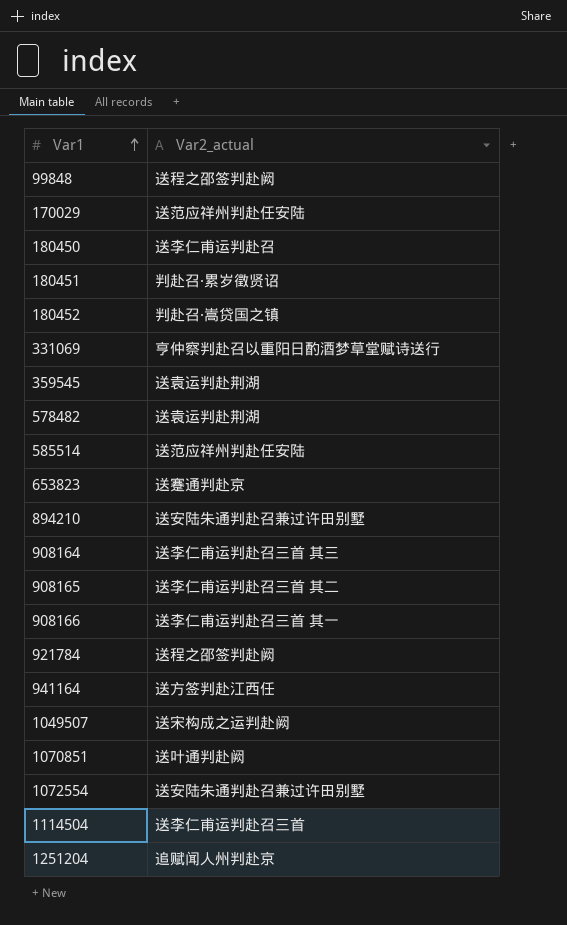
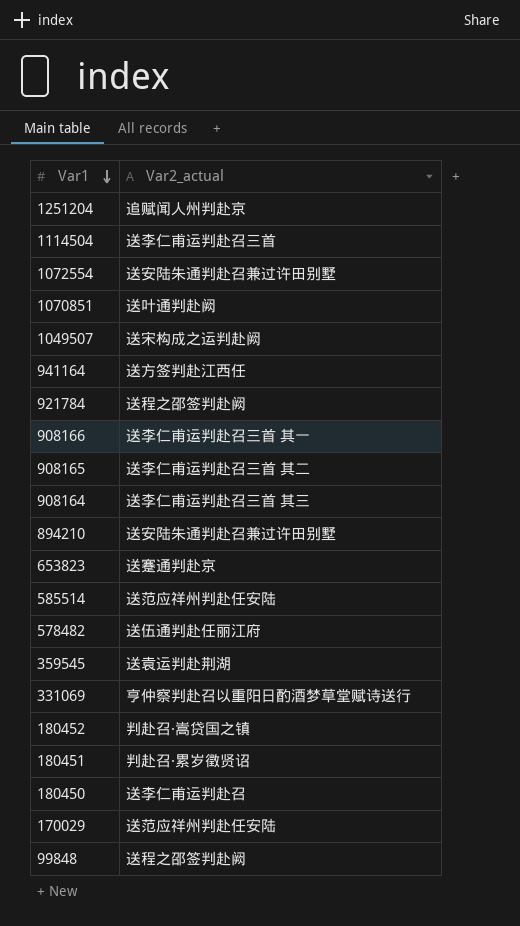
row order: Var1 ascending -> Var1 descending
578482 | Var2_actual: 送袁运判赴荆湖 -> 送伍通判赴任丽江府

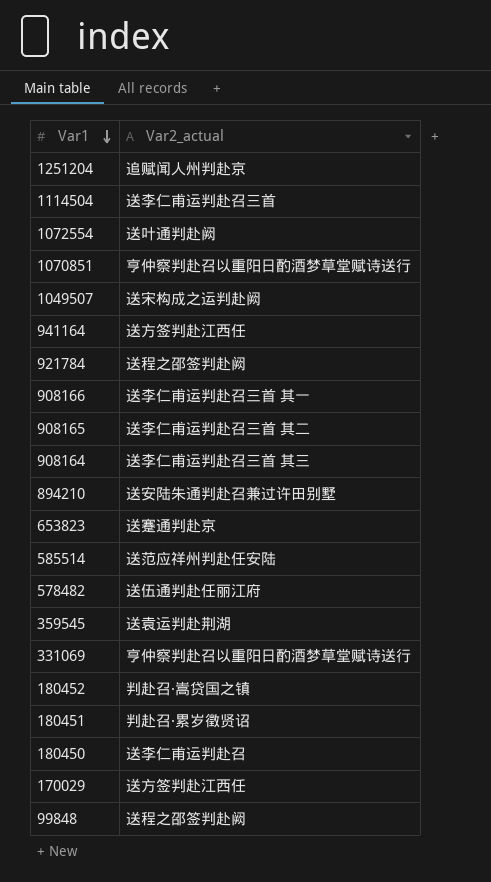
1072554 | Var2_actual: 送安陆朱通判赴召兼过许田别墅 -> 送叶通判赴阙
1070851 | Var2_actual: 送叶通判赴阙 -> 亨仲察判赴召以重阳日酌酒梦草堂赋诗送行
170029 | Var2_actual: 送范应祥州判赴任安陆 -> 送方签判赴江西任

